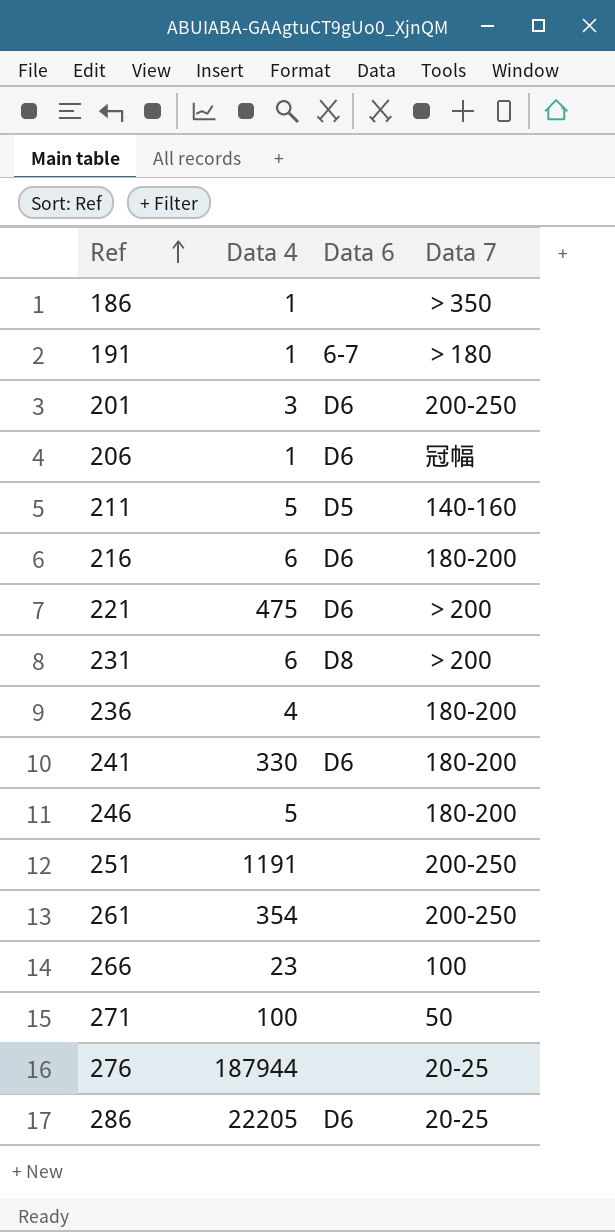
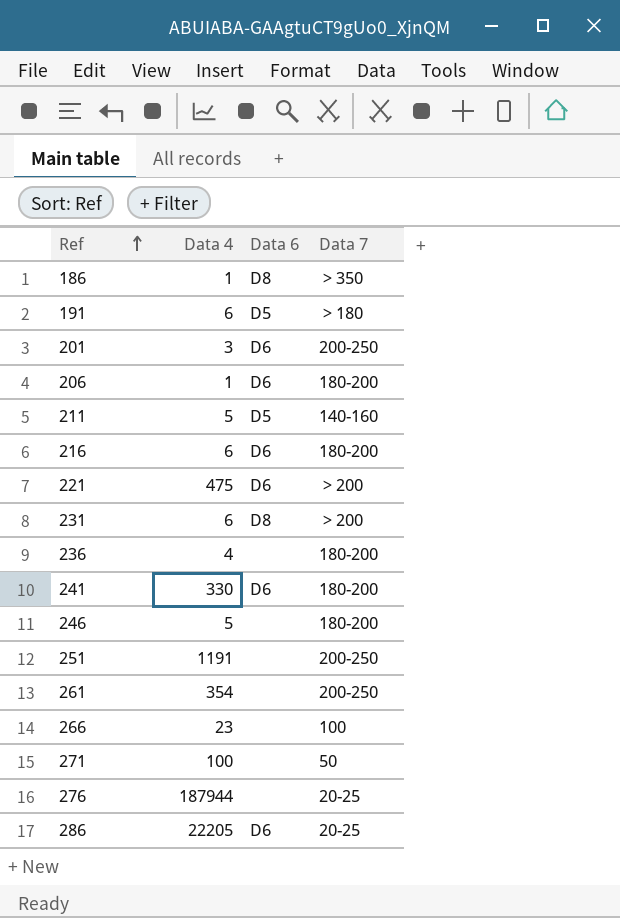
186 | Data 6: none -> D8
191 | Data 4: 1 -> 6
191 | Data 6: 6-7 -> D5
206 | Data 7: 冠幅 -> 180-200

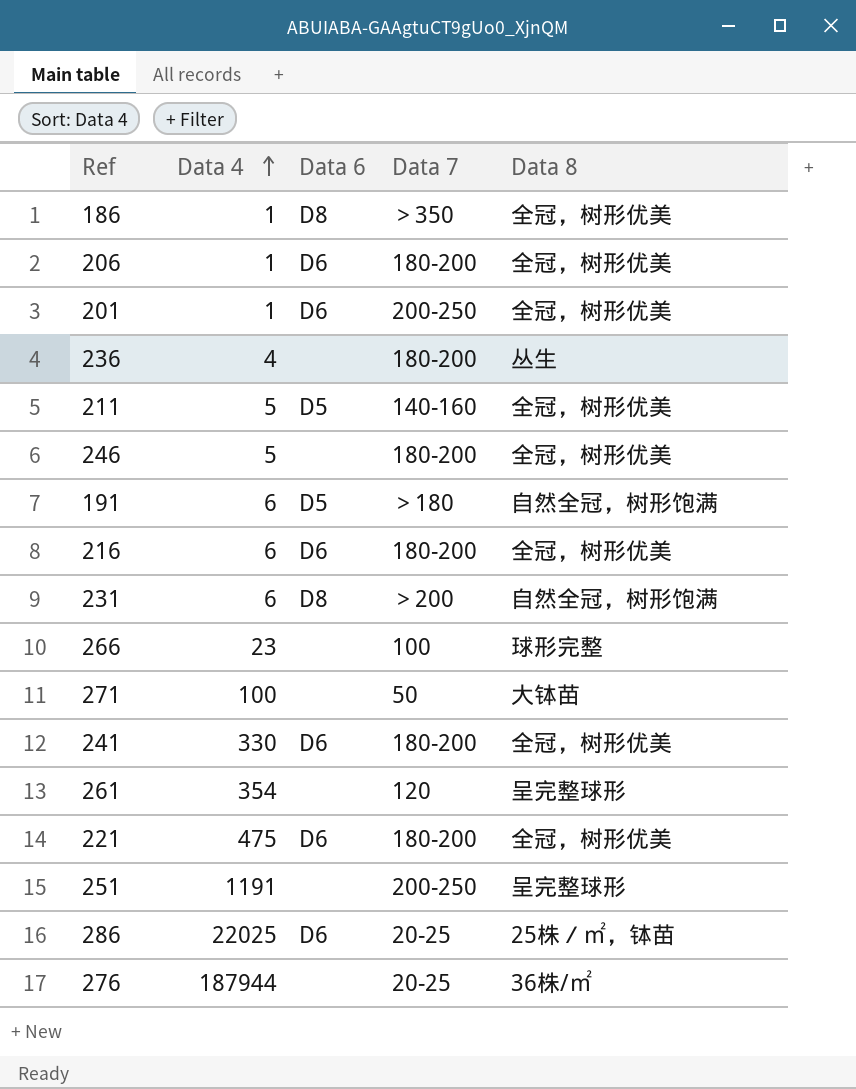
row order: Ref ascending -> Data 4 ascending
column Data 8 | position: none -> 5
201 | Data 4: 3 -> 1
261 | Data 7: 200-250 -> 120
221 | Data 7: ＞200 -> 180-200
286 | Data 4: 22205 -> 22025

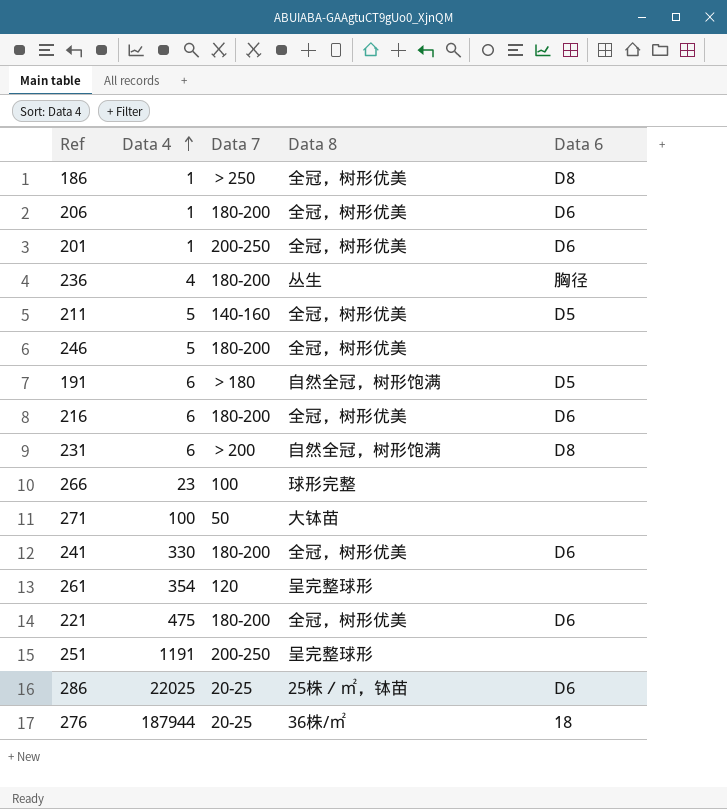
column Data 6 | position: 3 -> 5
186 | Data 7: ＞350 -> ＞250
236 | Data 6: none -> 胸径
276 | Data 6: none -> 18

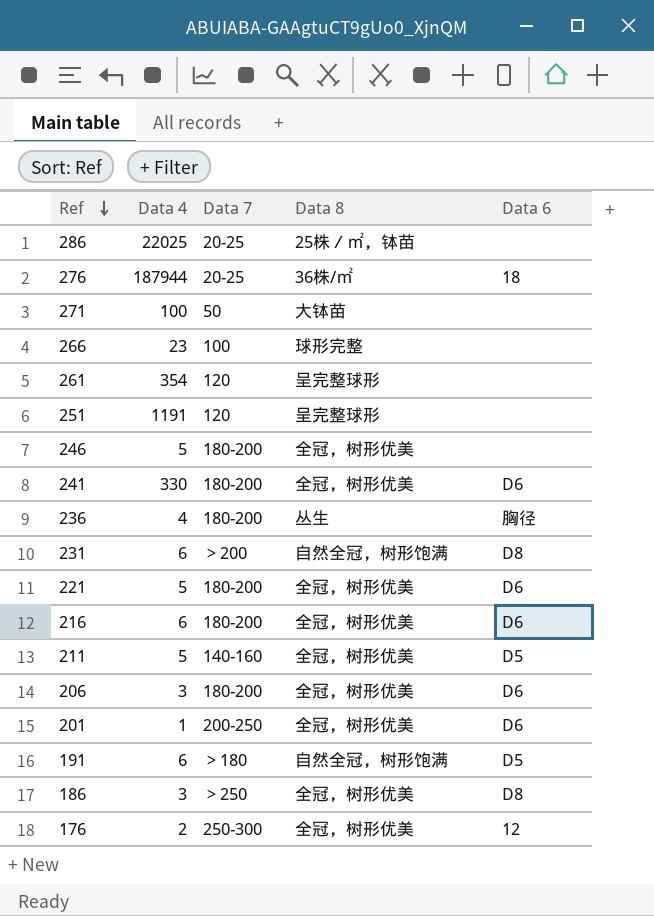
row order: Data 4 ascending -> Ref descending
286 | Data 6: D6 -> none
251 | Data 7: 200-250 -> 120
221 | Data 4: 475 -> 5
206 | Data 4: 1 -> 3
186 | Data 4: 1 -> 3
row 176: none -> 2 | 250-300 | 全冠，树形优美 | 12

